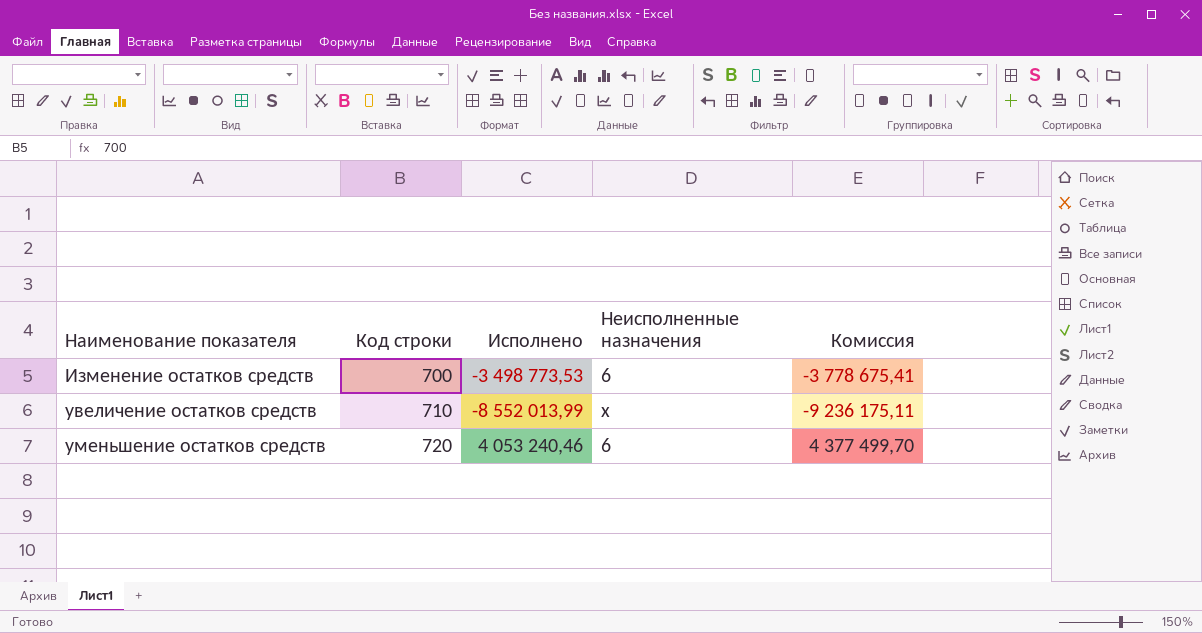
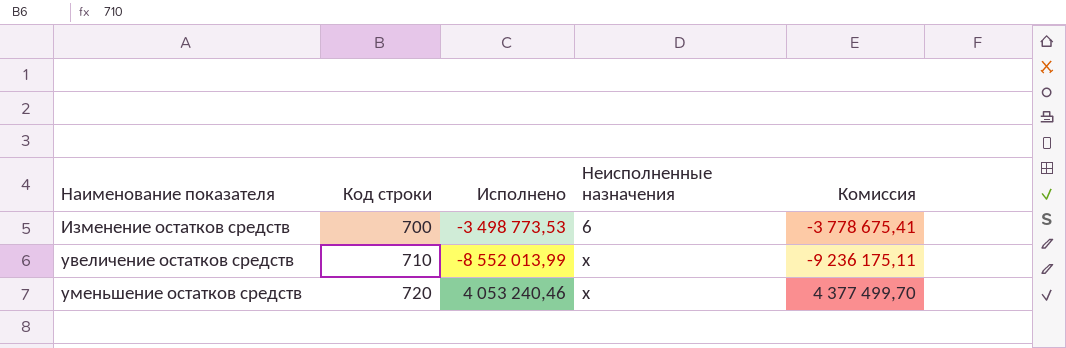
уменьшение остатков средств | Неисполненные назначения: 6 -> x

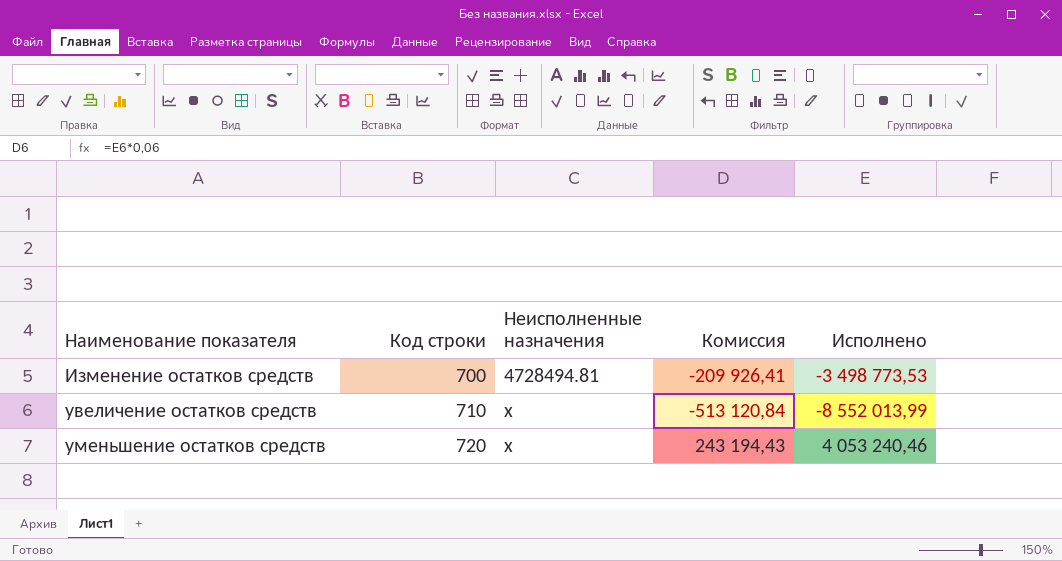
column Комиссия | formula: [Исполнено] * 1,08 -> [Исполнено] * 0,06
column Исполнено | position: 3 -> 5
Изменение остатков средств | Неисполненные назначения: 6 -> 4728494.81

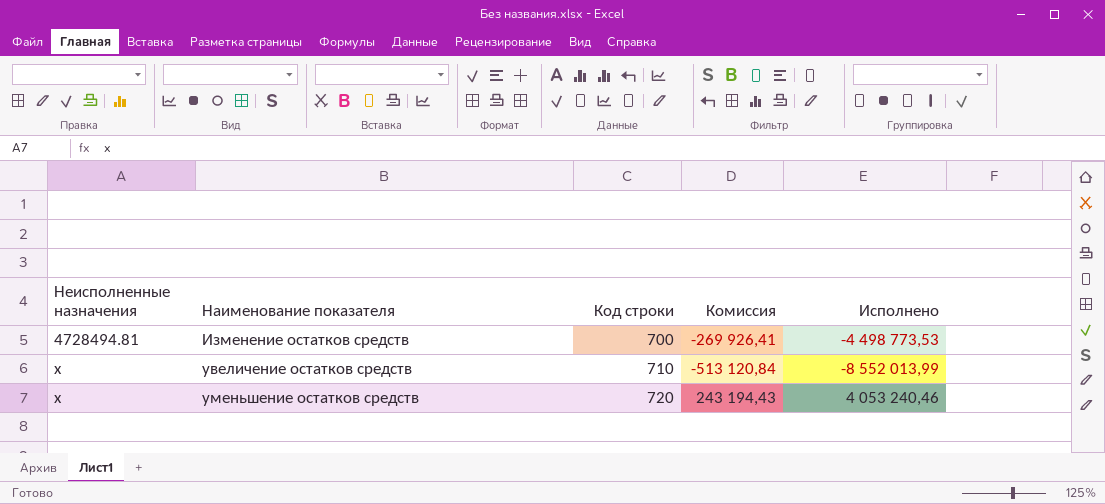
column Неисполненные назначения | position: 3 -> 1
Изменение остатков средств | Комиссия: -209 926,41 -> -269 926,41
Изменение остатков средств | Исполнено: -3 498 773,53 -> -4 498 773,53

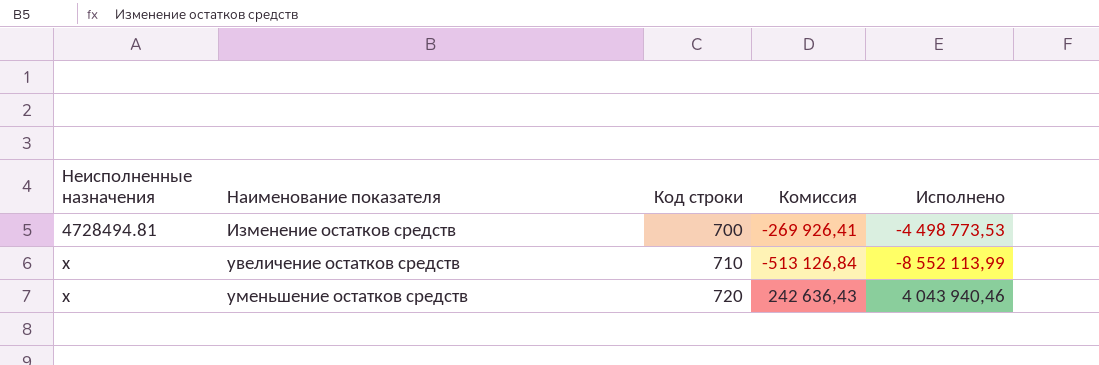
увеличение остатков средств | Комиссия: -513 120,84 -> -513 126,84
увеличение остатков средств | Исполнено: -8 552 013,99 -> -8 552 113,99
уменьшение остатков средств | Комиссия: 243 194,43 -> 242 636,43
уменьшение остатков средств | Исполнено: 4 053 240,46 -> 4 043 940,46

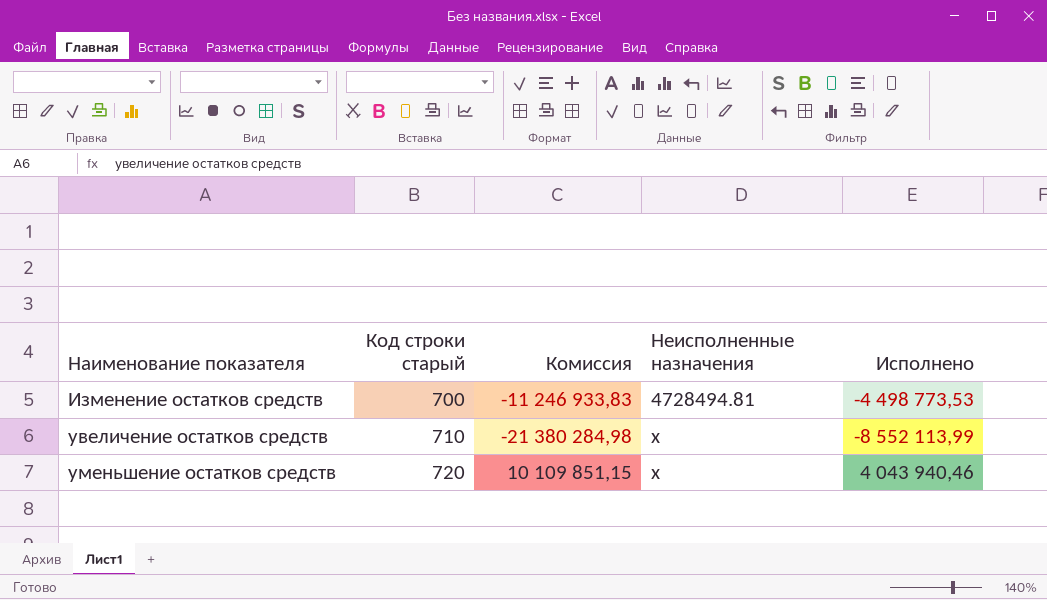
column name: Код строки -> Код строки старый
column Комиссия | formula: [Исполнено] * 0,06 -> [Исполнено] * 2,5
column Неисполненные назначения | position: 1 -> 4

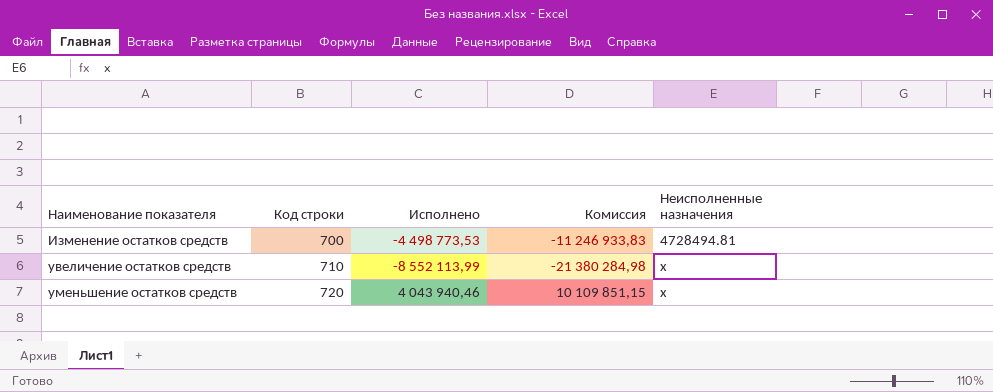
column name: Код строки старый -> Код строки
column Исполнено | position: 5 -> 3

